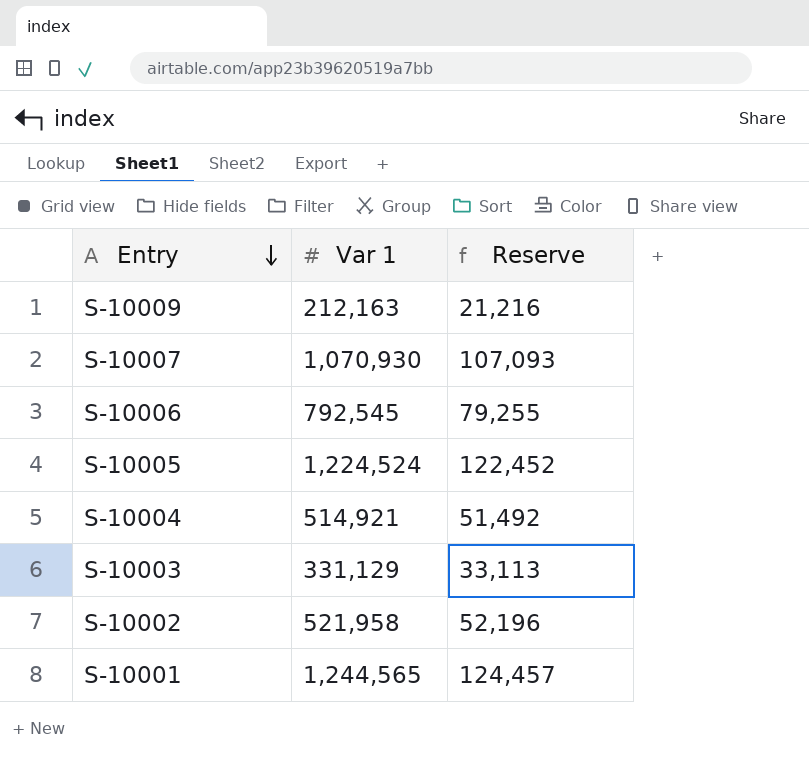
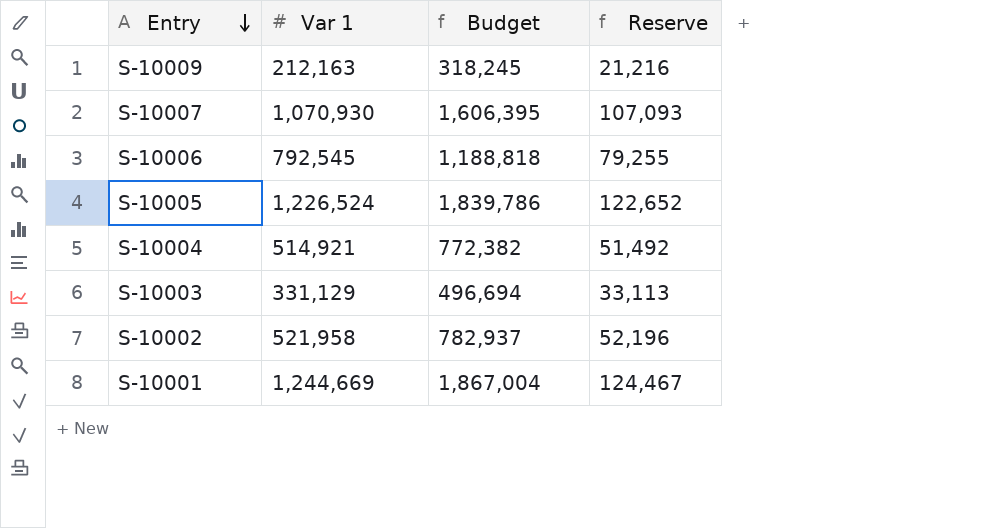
column Budget | formula: none -> [Var 1] * 1.5
S-10005 | Var 1: 1,224,524 -> 1,226,524
S-10005 | Reserve: 122,452 -> 122,652
S-10001 | Var 1: 1,244,565 -> 1,244,669
S-10001 | Reserve: 124,457 -> 124,467

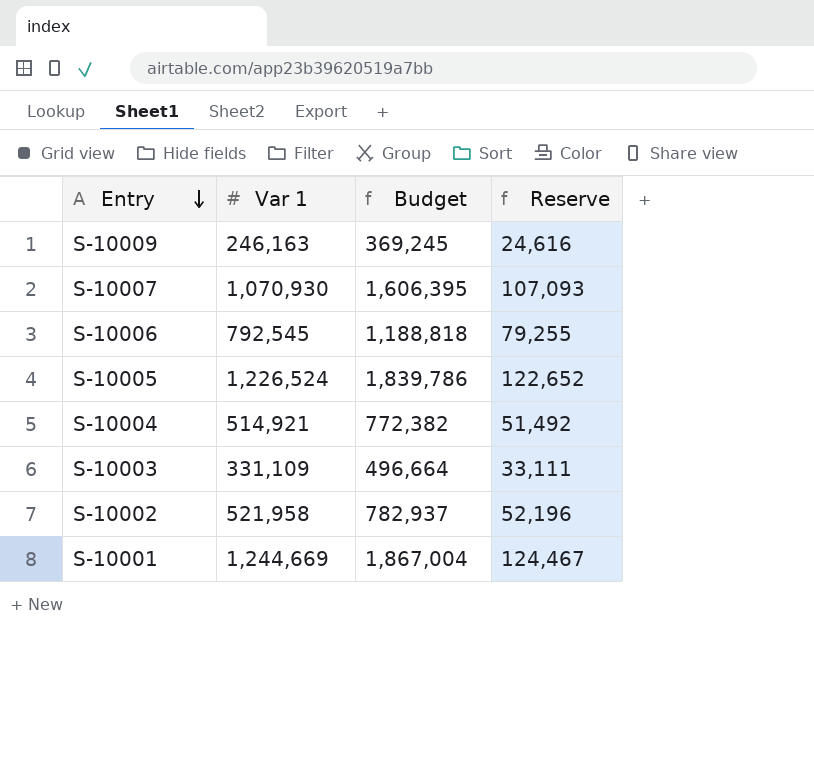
S-10009 | Var 1: 212,163 -> 246,163
S-10009 | Budget: 318,245 -> 369,245
S-10009 | Reserve: 21,216 -> 24,616
S-10003 | Var 1: 331,129 -> 331,109
S-10003 | Budget: 496,694 -> 496,664
S-10003 | Reserve: 33,113 -> 33,111

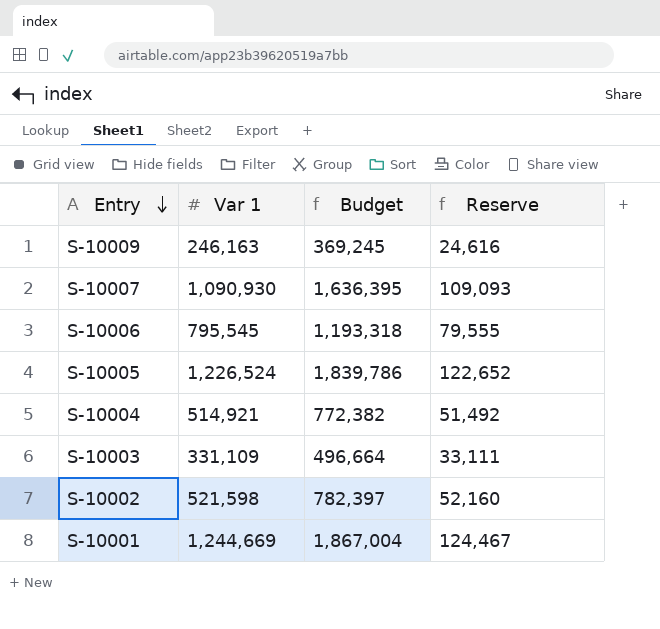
S-10007 | Var 1: 1,070,930 -> 1,090,930
S-10007 | Budget: 1,606,395 -> 1,636,395
S-10007 | Reserve: 107,093 -> 109,093
S-10006 | Var 1: 792,545 -> 795,545
S-10006 | Budget: 1,188,818 -> 1,193,318
S-10006 | Reserve: 79,255 -> 79,555
S-10002 | Var 1: 521,958 -> 521,598
S-10002 | Budget: 782,937 -> 782,397
S-10002 | Reserve: 52,196 -> 52,160

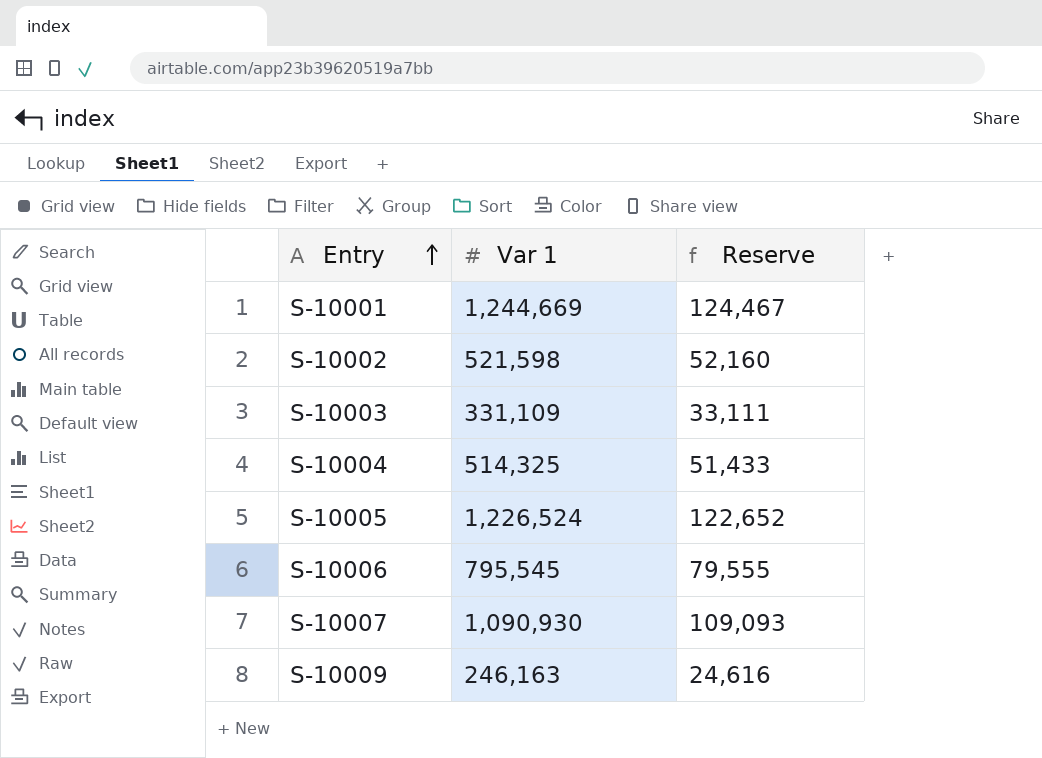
row order: Entry descending -> Entry ascending
column Budget | formula: [Var 1] * 1.5 -> none
S-10004 | Var 1: 514,921 -> 514,325
S-10004 | Reserve: 51,492 -> 51,433

